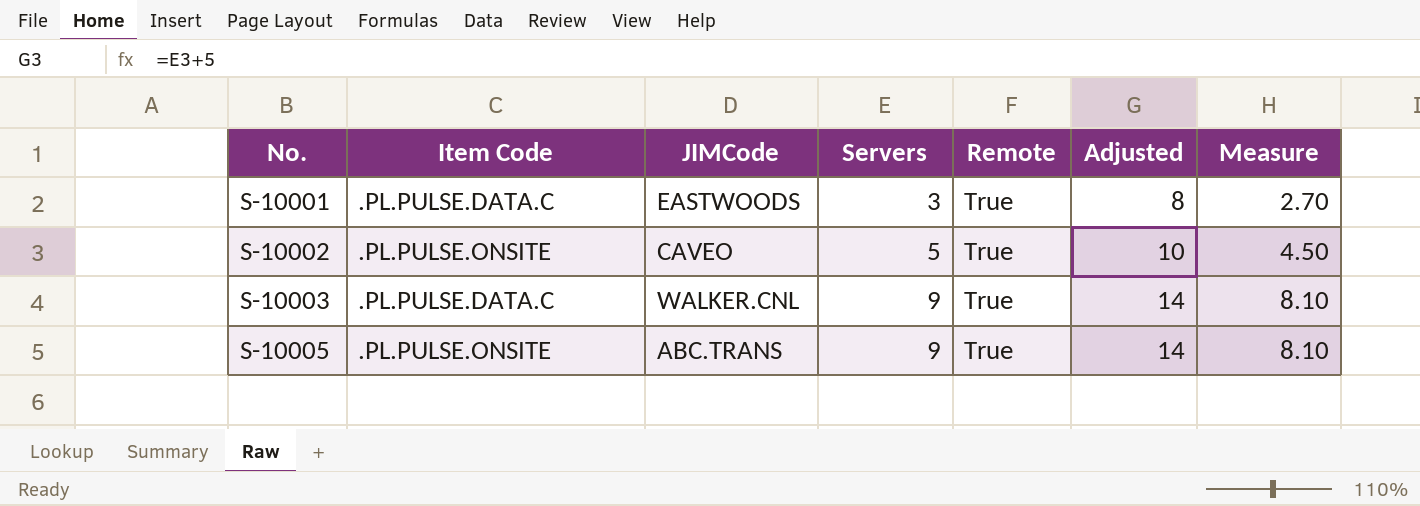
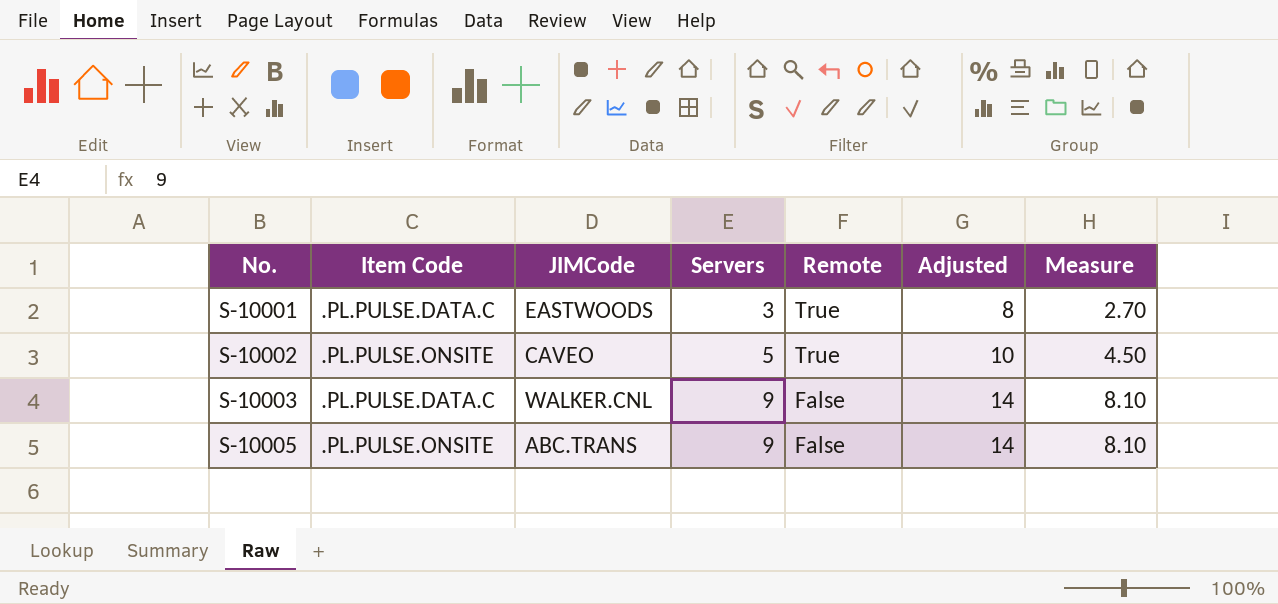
S-10003 | Remote: True -> False
S-10005 | Remote: True -> False

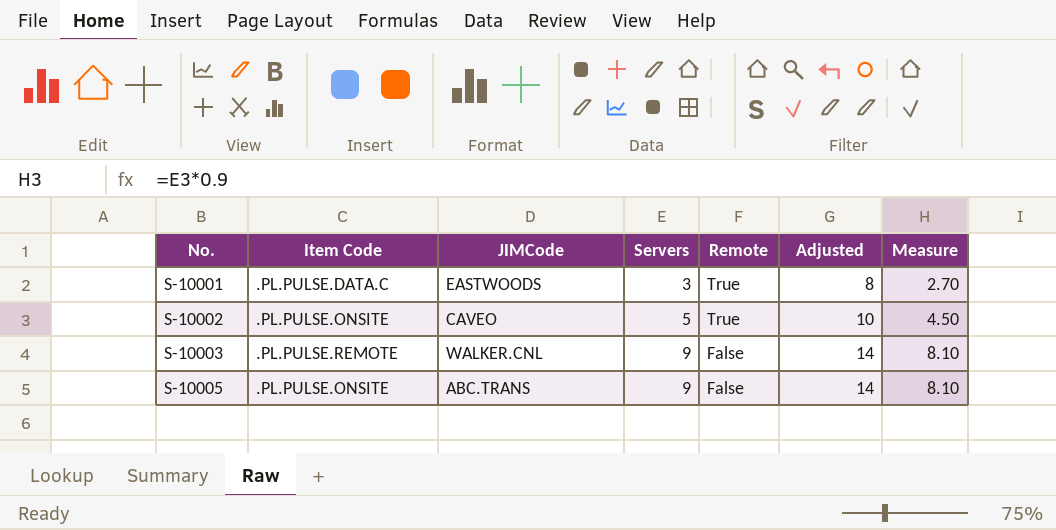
S-10003 | Item Code: .PL.PULSE.DATA.C -> .PL.PULSE.REMOTE

